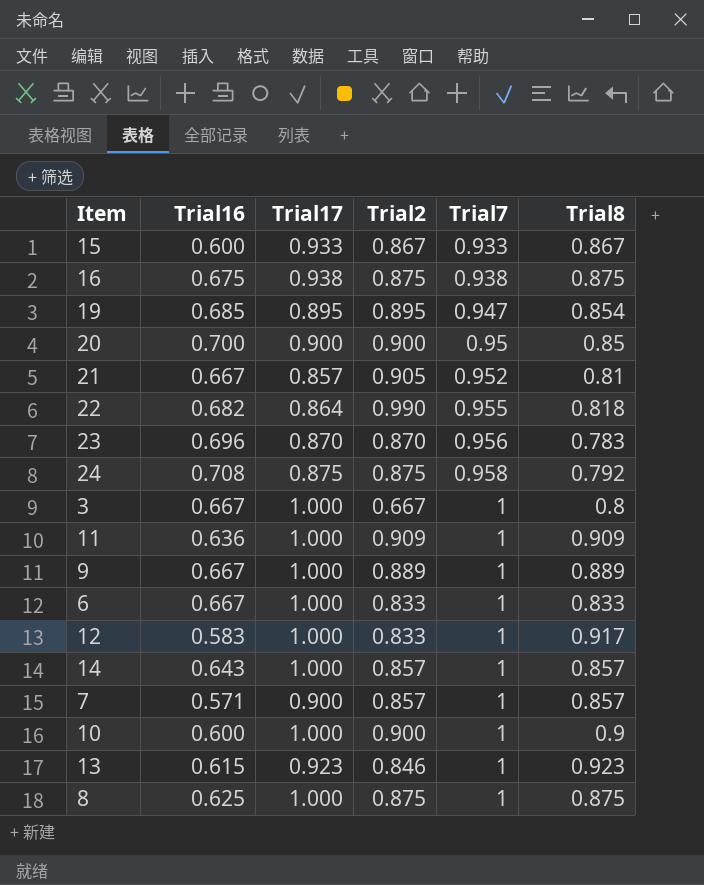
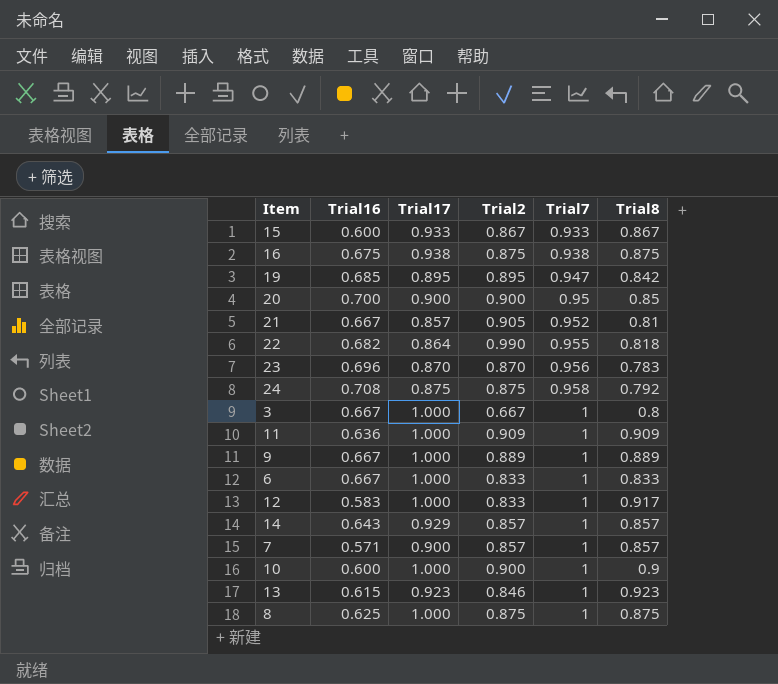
19 | Trial8: 0.854 -> 0.842
14 | Trial17: 1.000 -> 0.929

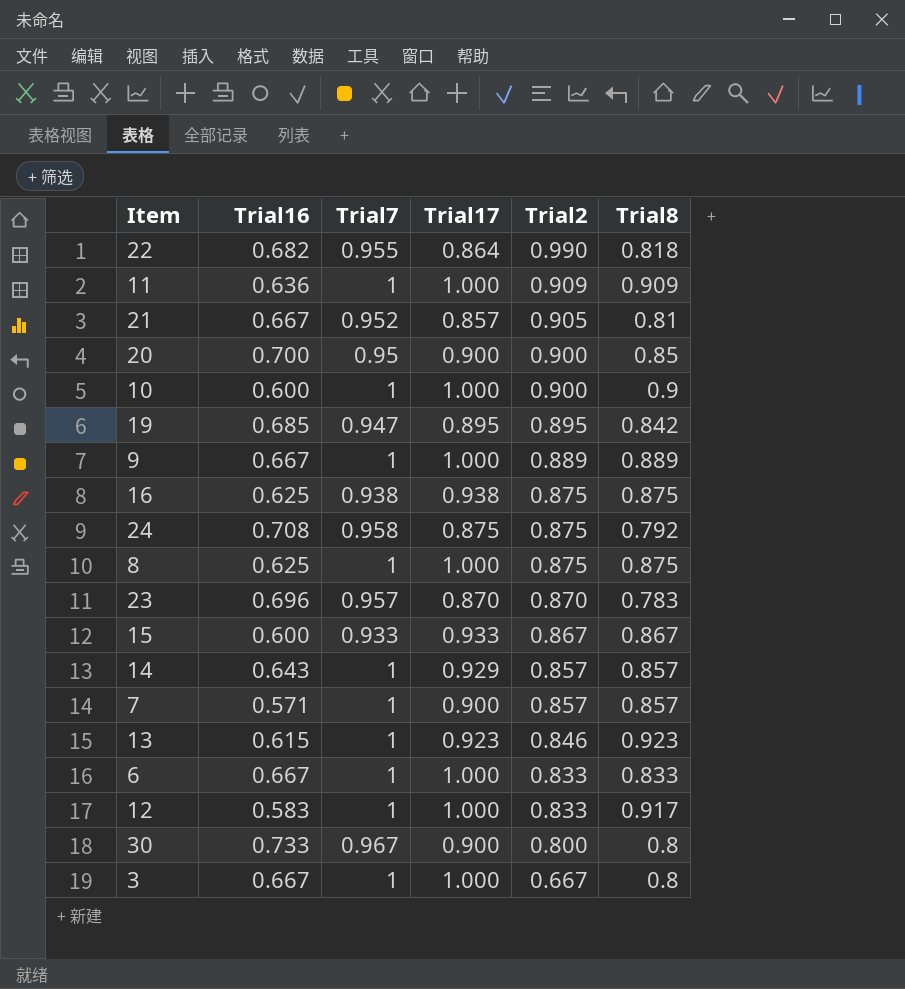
row order: Trial7 ascending -> Trial2 descending
column Trial7 | position: 5 -> 3
16 | Trial16: 0.675 -> 0.625
23 | Trial7: 0.956 -> 0.957
row 30: none -> 0.733 | 0.967 | 0.900 | 0.800 | 0.8

